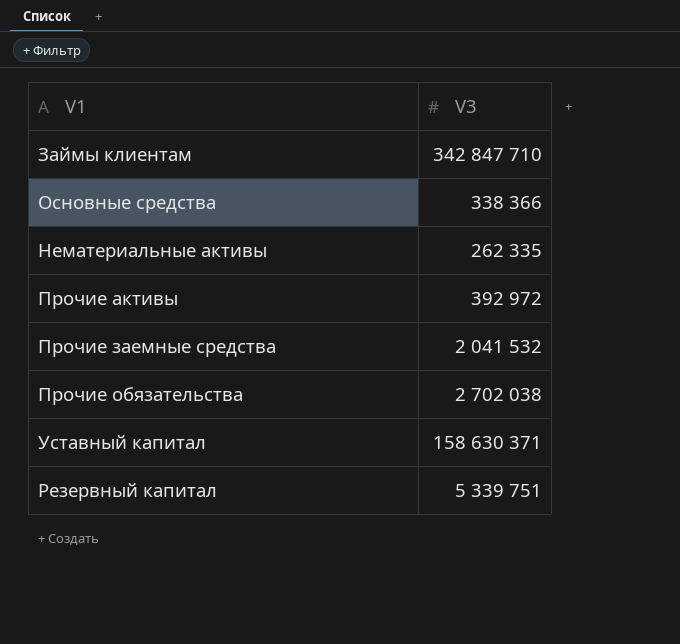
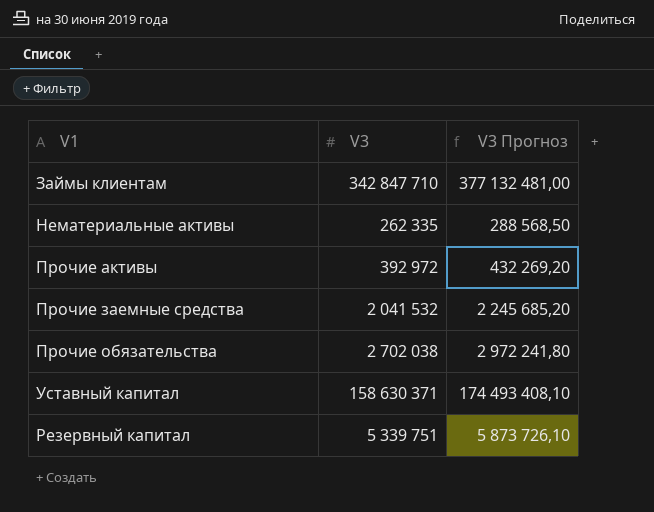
column V3 Прогноз | formula: none -> [V3] * 1,1
row Основные средства: 338 366 -> none

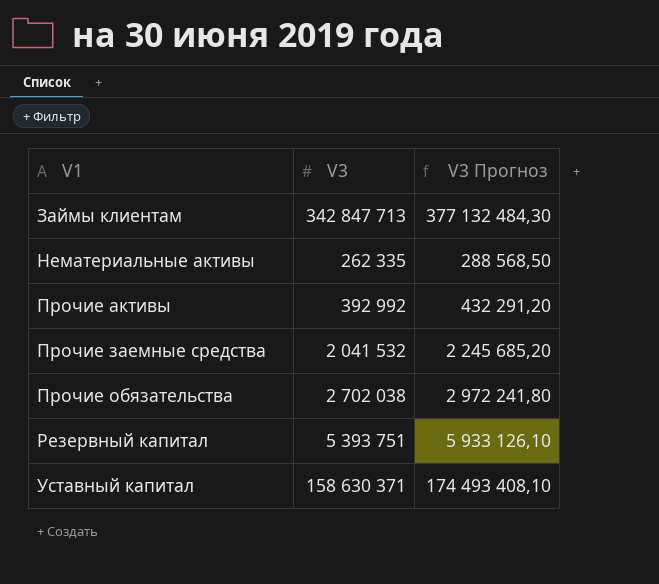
row order: none -> V1 ascending
Займы клиентам | V3: 342 847 710 -> 342 847 713
Займы клиентам | V3 Прогноз: 377 132 481,00 -> 377 132 484,30
Прочие активы | V3: 392 972 -> 392 992
Прочие активы | V3 Прогноз: 432 269,20 -> 432 291,20
Резервный капитал | V3: 5 339 751 -> 5 393 751
Резервный капитал | V3 Прогноз: 5 873 726,10 -> 5 933 126,10

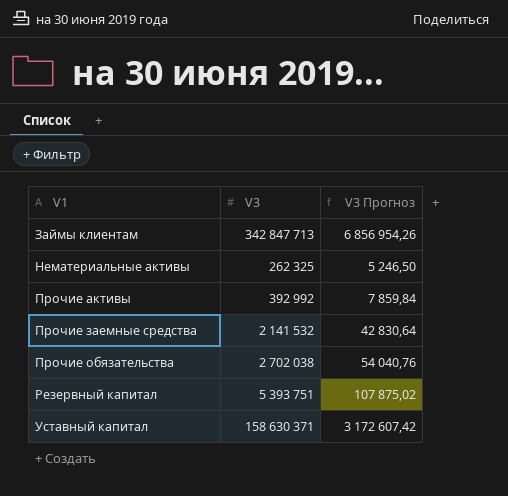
column V3 Прогноз | formula: [V3] * 1,1 -> [V3] * 0,02
Нематериальные активы | V3: 262 335 -> 262 325
Прочие заемные средства | V3: 2 041 532 -> 2 141 532

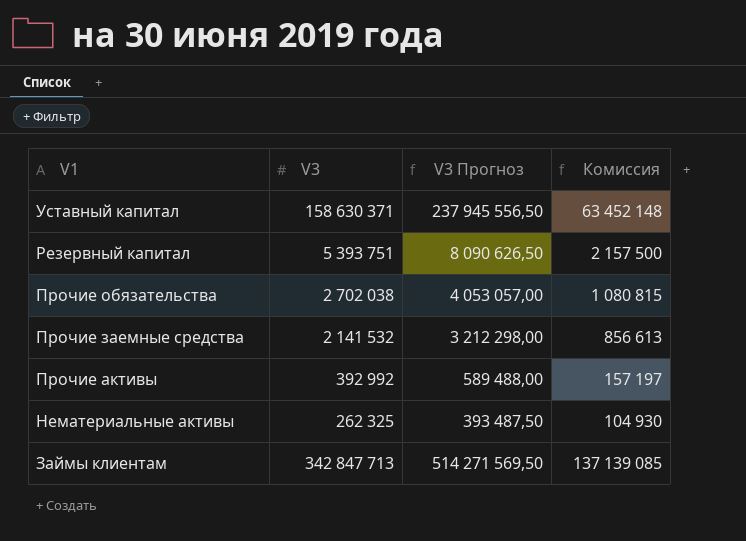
row order: V1 ascending -> V1 descending
column V3 Прогноз | formula: [V3] * 0,02 -> [V3] * 1,5
column Комиссия | formula: none -> [V3] * 0,4

